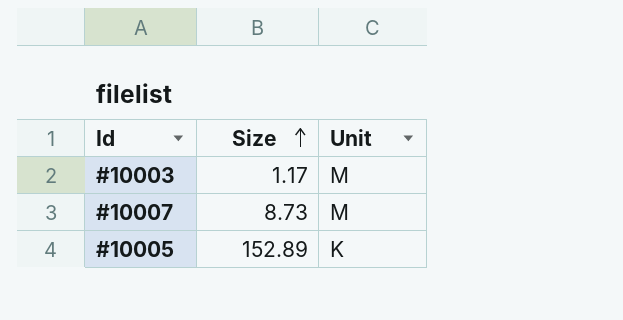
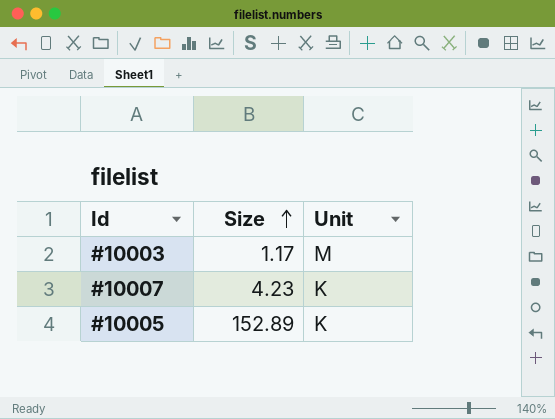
#10007 | Size: 8.73 -> 4.23
#10007 | Unit: M -> K

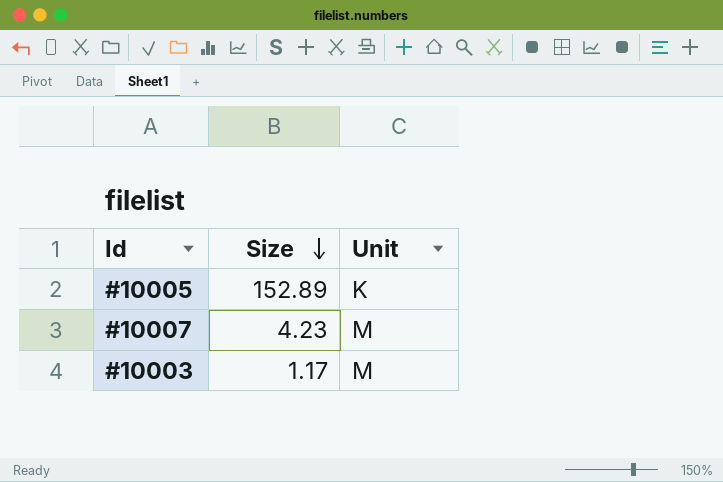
row order: Size ascending -> Size descending
#10007 | Unit: K -> M

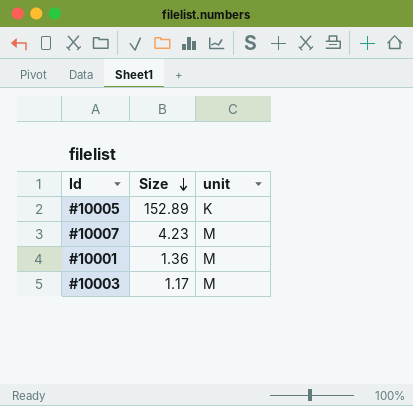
column name: Unit -> unit
row #10001: none -> 1.36 | M

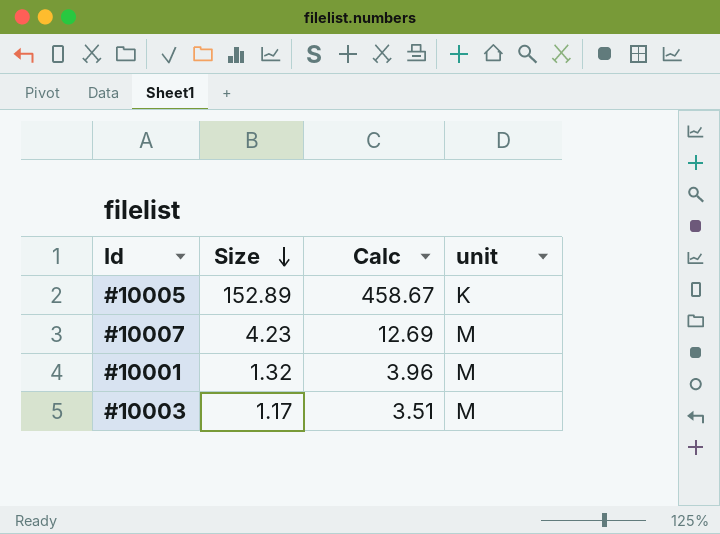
column Calc | formula: none -> [Size] * 3
#10001 | Size: 1.36 -> 1.32

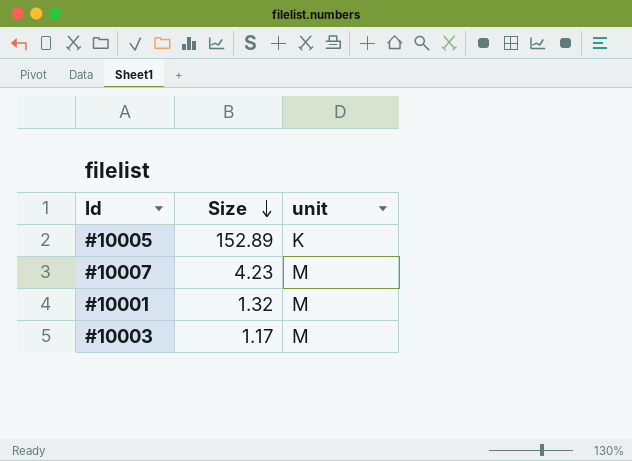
column Calc | formula: [Size] * 3 -> none

